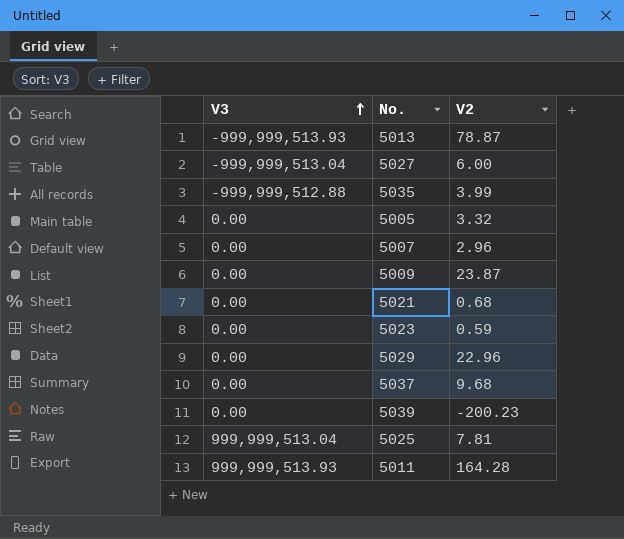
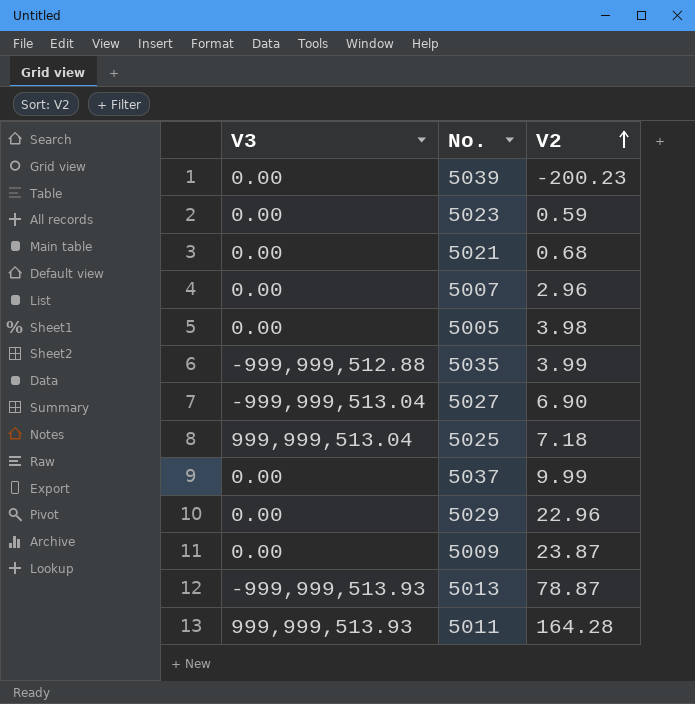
row order: V3 ascending -> V2 ascending
5005 | V2: 3.32 -> 3.98
5027 | V2: 6.00 -> 6.90
5025 | V2: 7.81 -> 7.18
5037 | V2: 9.68 -> 9.99

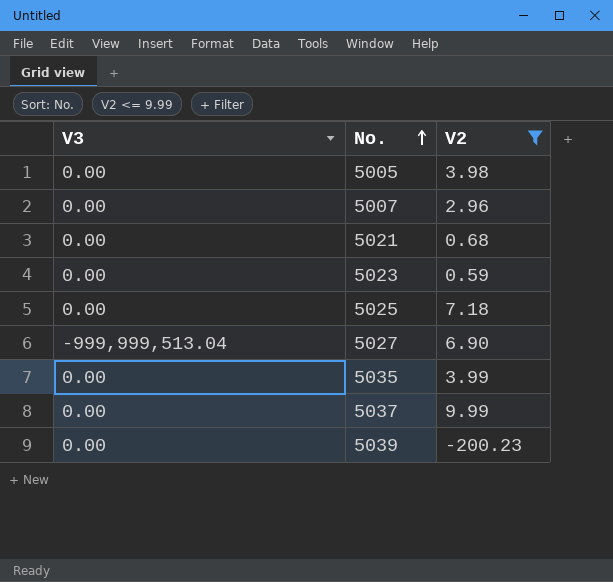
filter: none -> V2 <= 9.99
row order: V2 ascending -> No. ascending
5025 | V3: 999,999,513.04 -> 0.00
5035 | V3: -999,999,512.88 -> 0.00

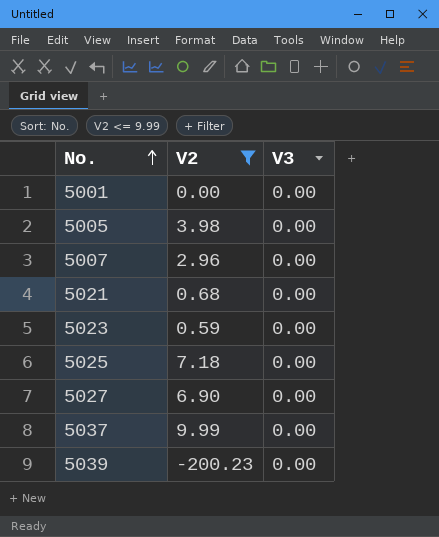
column V3 | position: 1 -> 3
row 5035: 0.00 | 3.99 -> none
row 5001: none -> 0.00 | 0.00
5027 | V3: -999,999,513.04 -> 0.00

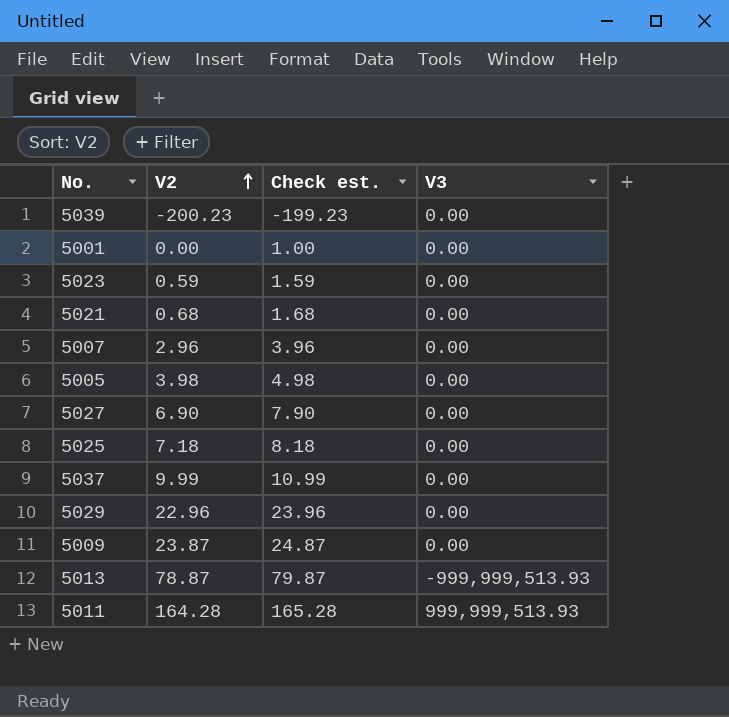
filter: V2 <= 9.99 -> none
row order: No. ascending -> V2 ascending
column Check est. | formula: none -> [V2] + 1

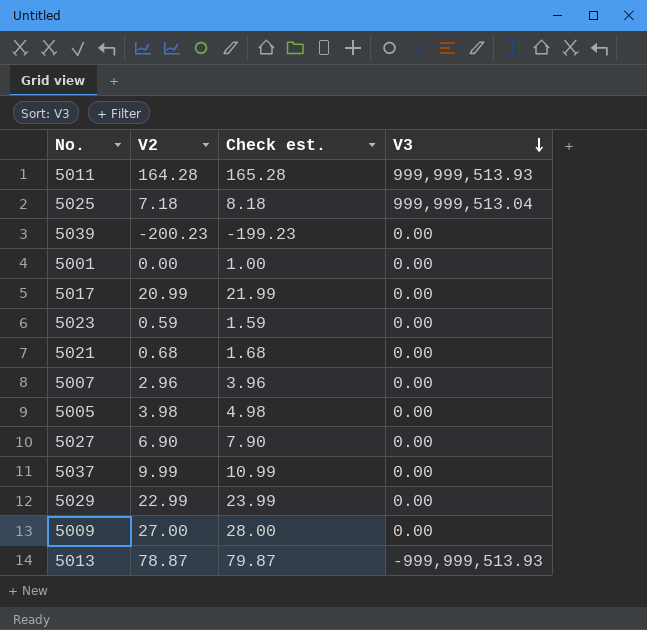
row order: V2 ascending -> V3 descending
5025 | V3: 0.00 -> 999,999,513.04
row 5017: none -> 20.99 | 21.99 | 0.00
5029 | V2: 22.96 -> 22.99
5029 | Check est.: 23.96 -> 23.99
5009 | V2: 23.87 -> 27.00
5009 | Check est.: 24.87 -> 28.00

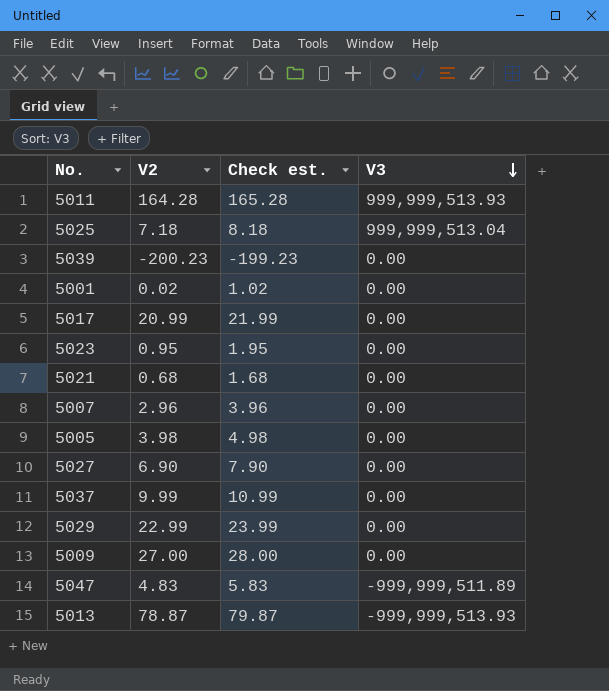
5001 | V2: 0.00 -> 0.02
5001 | Check est.: 1.00 -> 1.02
5023 | V2: 0.59 -> 0.95
5023 | Check est.: 1.59 -> 1.95
row 5047: none -> 4.83 | 5.83 | -999,999,511.89

